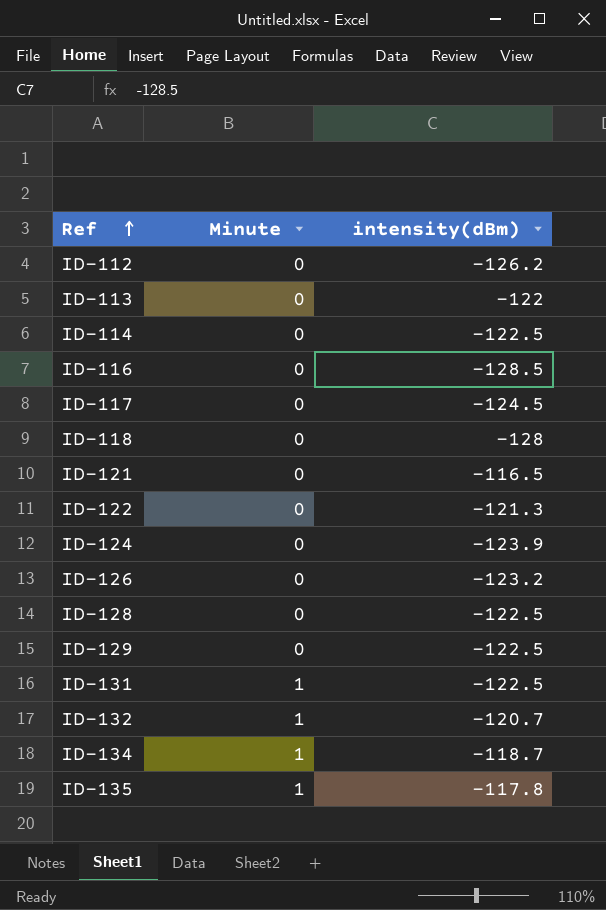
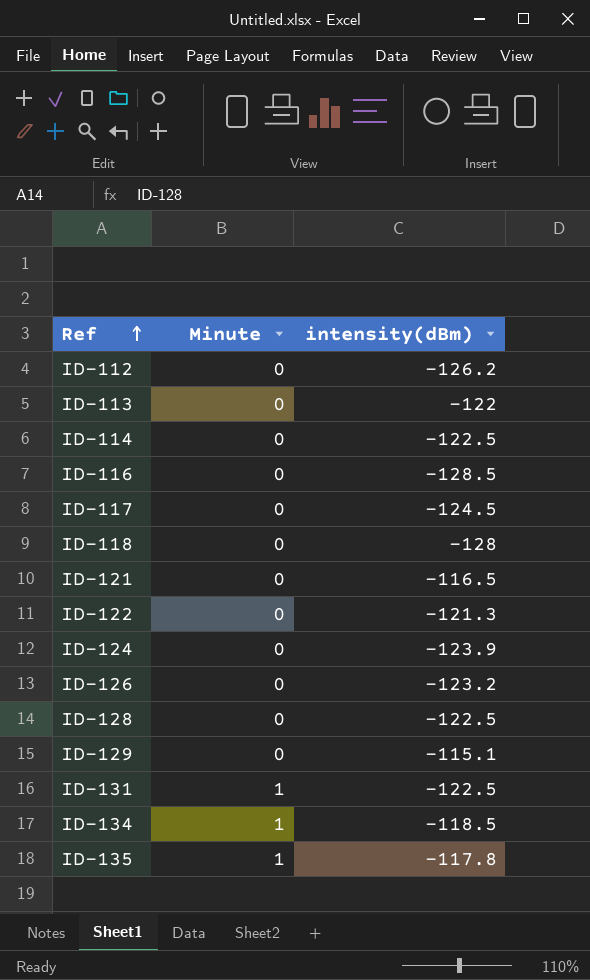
row ID-132: 1 | -120.7 -> none
ID-129 | intensity(dBm): -122.5 -> -115.1
ID-134 | intensity(dBm): -118.7 -> -118.5

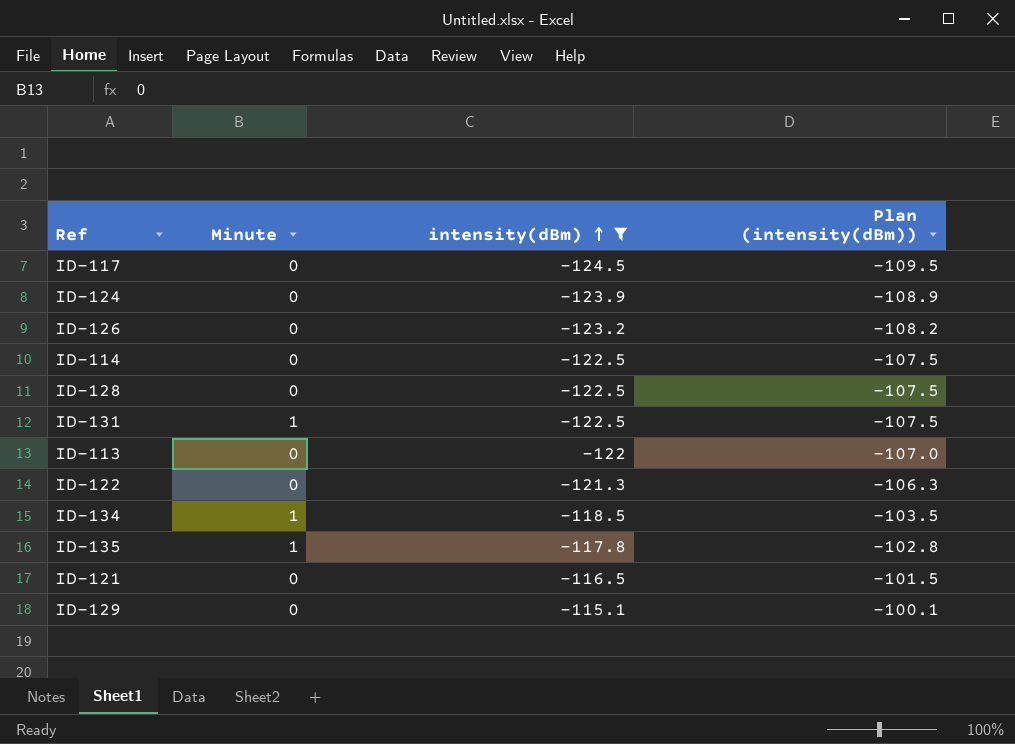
filter: none -> intensity(dBm) >= -124.5
row order: Ref ascending -> intensity(dBm) ascending
column Plan (intensity(dBm)) | formula: none -> [intensity(dBm)] + 15

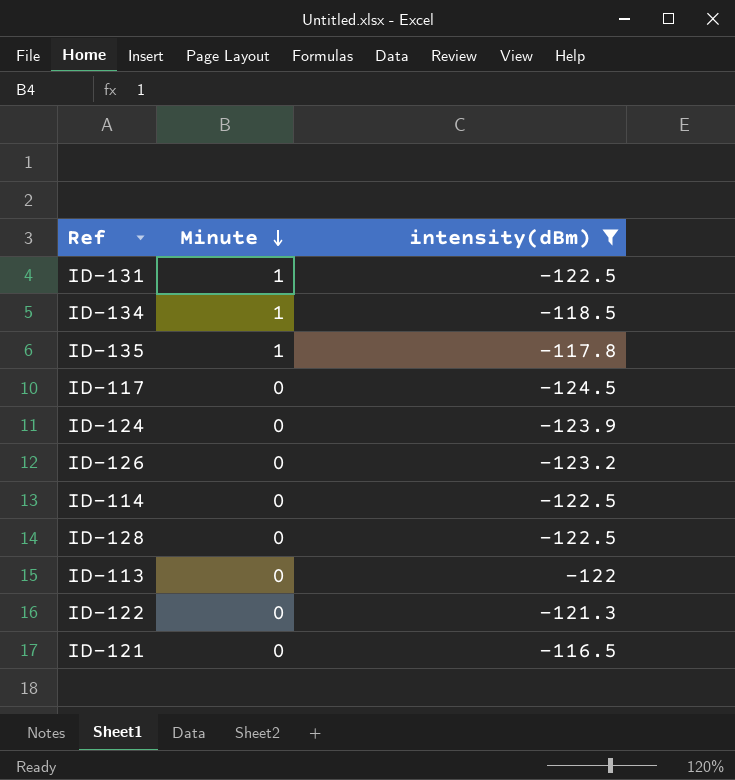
row order: intensity(dBm) ascending -> Minute descending
column Plan (intensity(dBm)) | formula: [intensity(dBm)] + 15 -> none
row ID-129: 0 | -115.1 | -100.1 -> none

